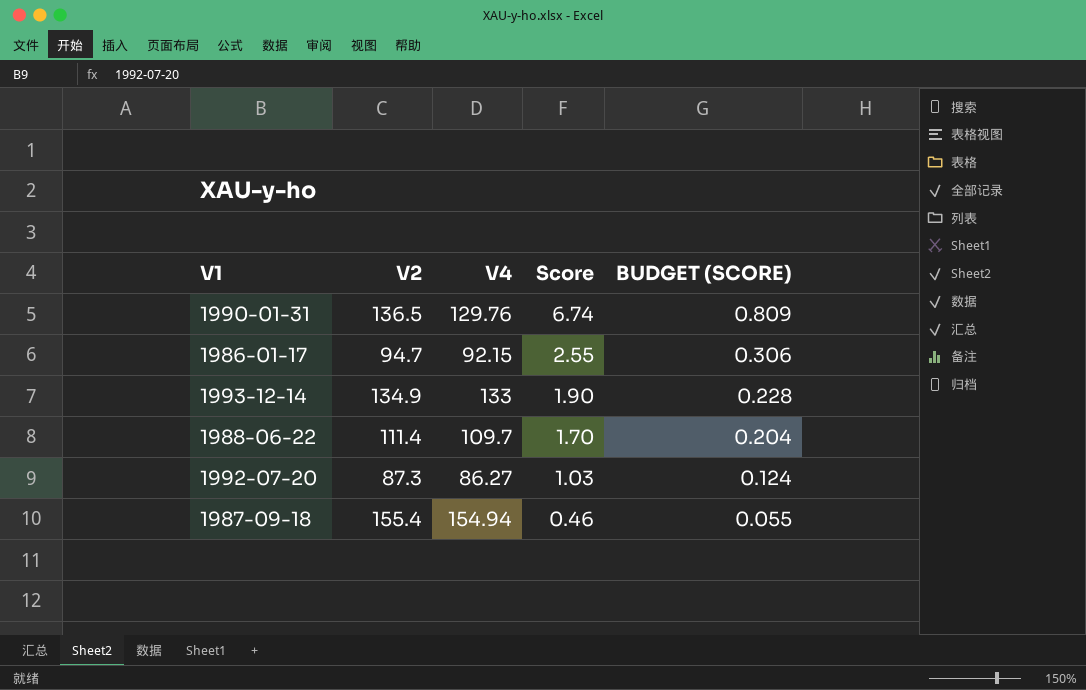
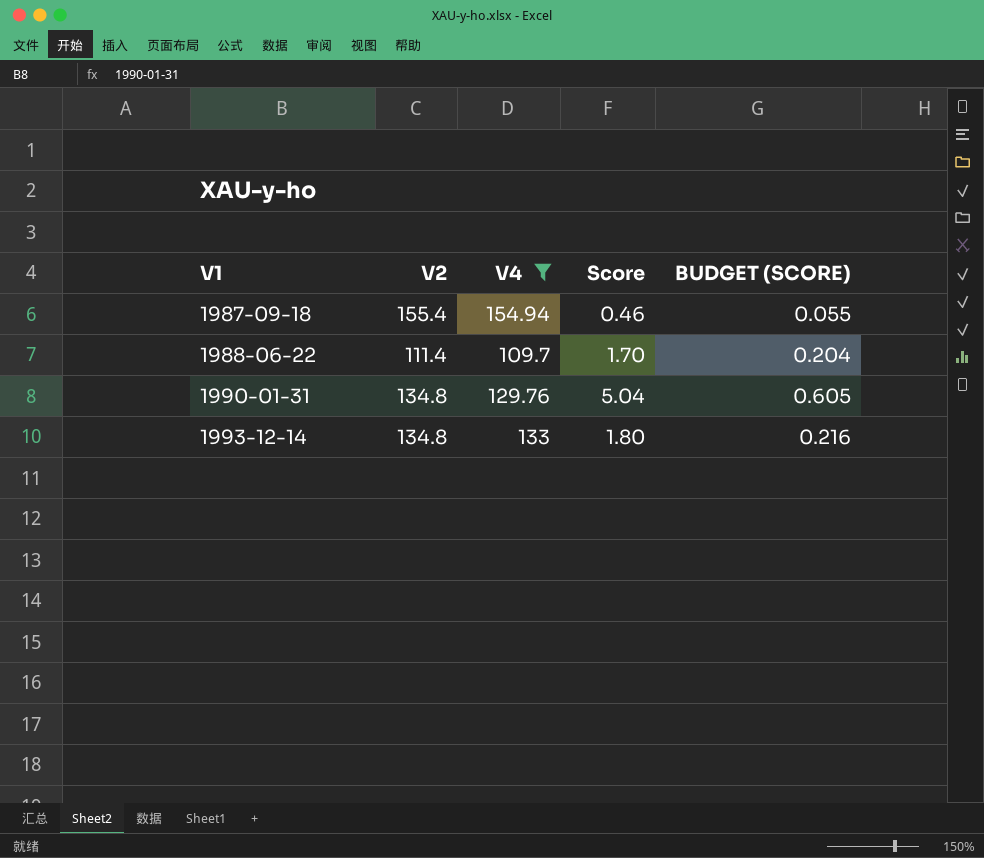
filter: none -> V4 >= 109.7
row order: Score descending -> V1 ascending
1990-01-31 | V2: 136.5 -> 134.8
1990-01-31 | Score: 6.74 -> 5.04
1990-01-31 | BUDGET (SCORE): 0.809 -> 0.605
1993-12-14 | V2: 134.9 -> 134.8
1993-12-14 | Score: 1.90 -> 1.80
1993-12-14 | BUDGET (SCORE): 0.228 -> 0.216

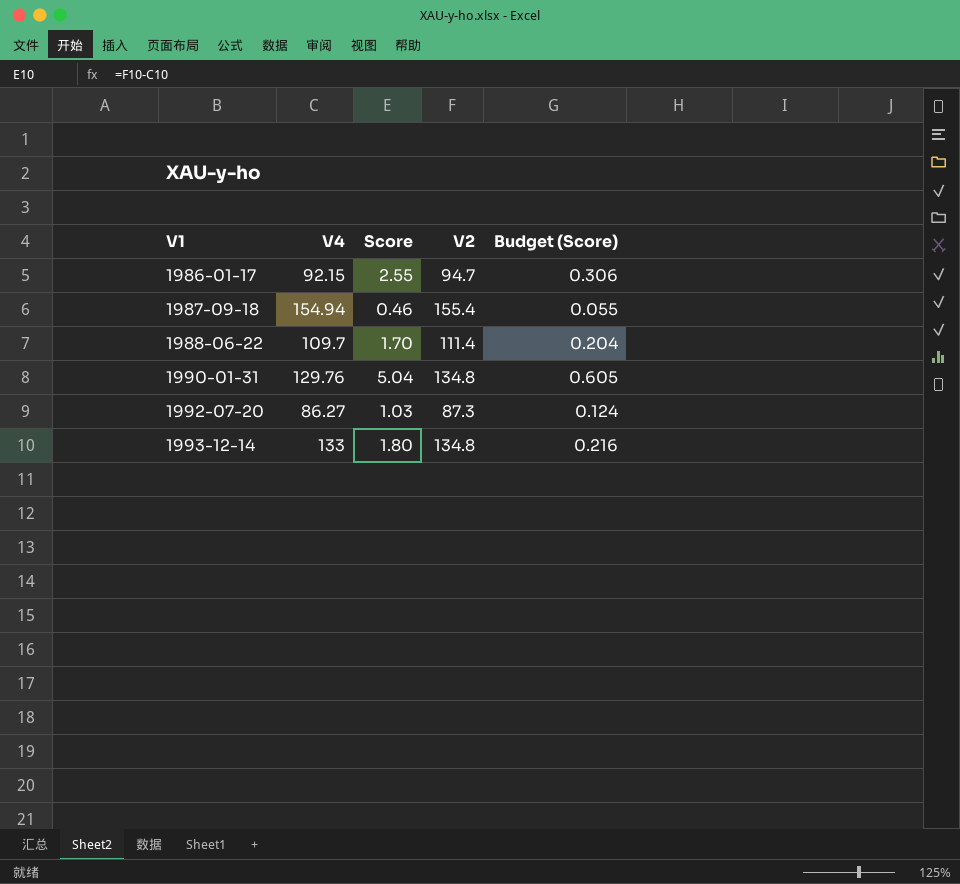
filter: V4 >= 109.7 -> none
column V2 | position: 2 -> 4
column name: BUDGET (SCORE) -> Budget (Score)

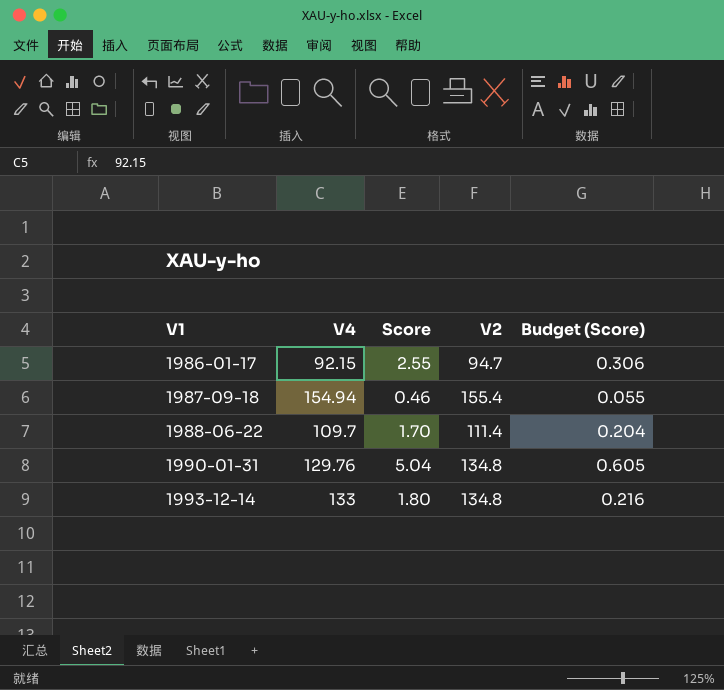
row 1992-07-20: 86.27 | 1.03 | 87.3 | 0.124 -> none

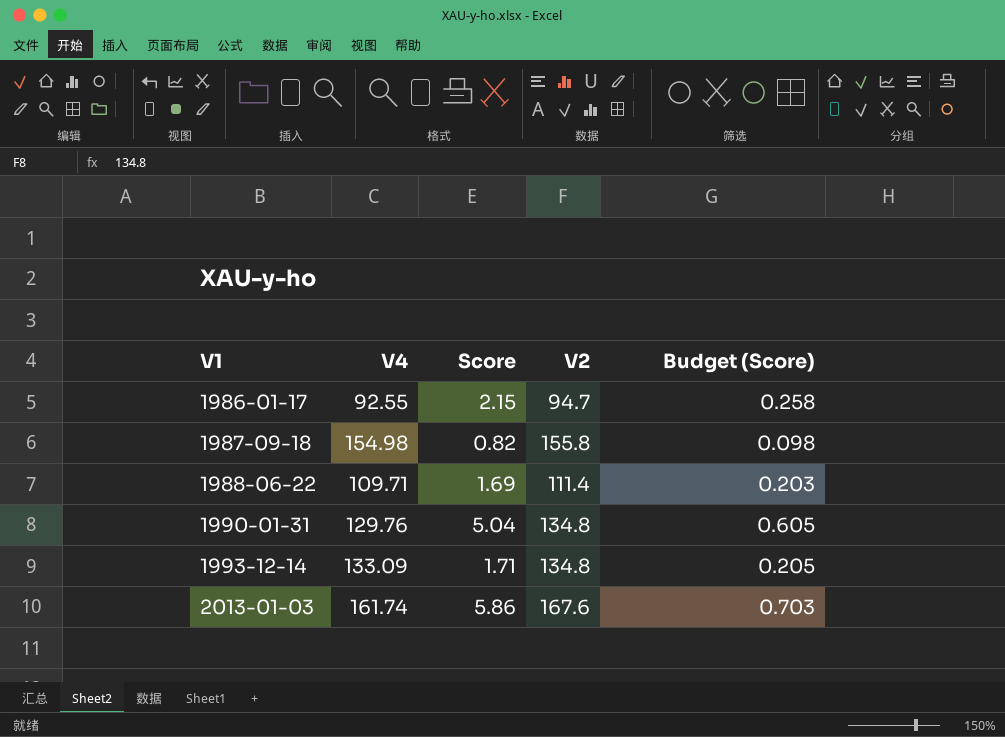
1986-01-17 | V4: 92.15 -> 92.55
1986-01-17 | Score: 2.55 -> 2.15
1986-01-17 | Budget (Score): 0.306 -> 0.258
1987-09-18 | V4: 154.94 -> 154.98
1987-09-18 | Score: 0.46 -> 0.82
1987-09-18 | V2: 155.4 -> 155.8
1987-09-18 | Budget (Score): 0.055 -> 0.098
1988-06-22 | V4: 109.7 -> 109.71
1988-06-22 | Score: 1.70 -> 1.69
1988-06-22 | Budget (Score): 0.204 -> 0.203
1993-12-14 | V4: 133 -> 133.09
1993-12-14 | Score: 1.80 -> 1.71
1993-12-14 | Budget (Score): 0.216 -> 0.205
row 2013-01-03: none -> 161.74 | 5.86 | 167.6 | 0.703

